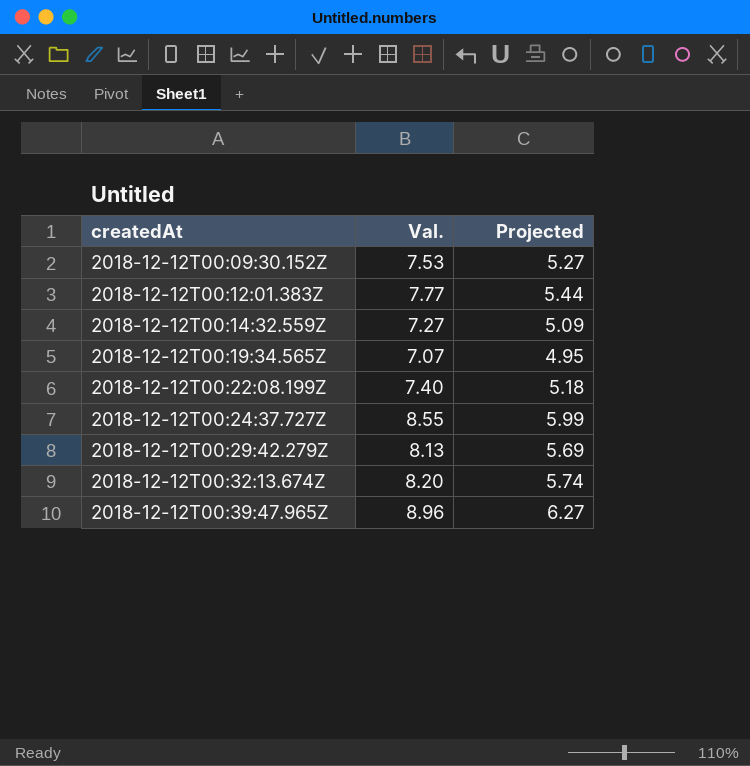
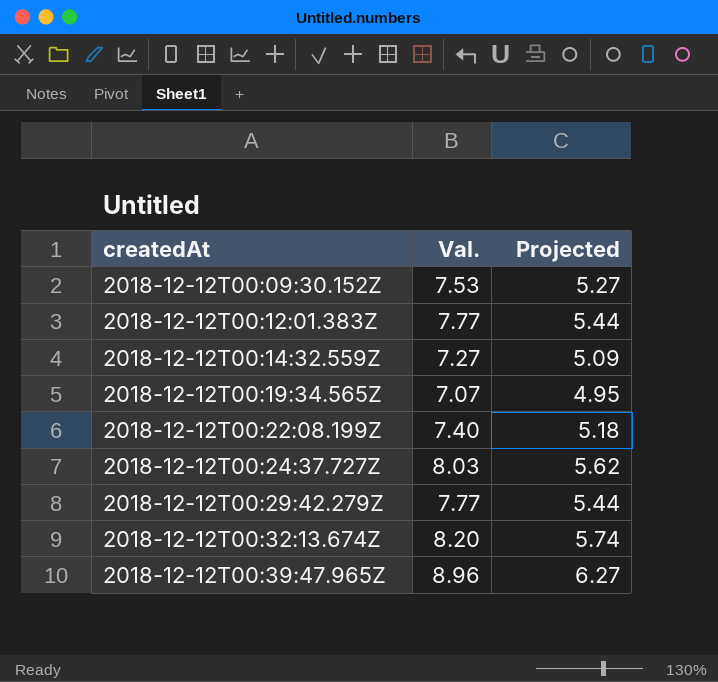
2018-12-12T00:24:37.727Z | Val.: 8.55 -> 8.03
2018-12-12T00:24:37.727Z | Projected: 5.99 -> 5.62
2018-12-12T00:29:42.279Z | Val.: 8.13 -> 7.77
2018-12-12T00:29:42.279Z | Projected: 5.69 -> 5.44

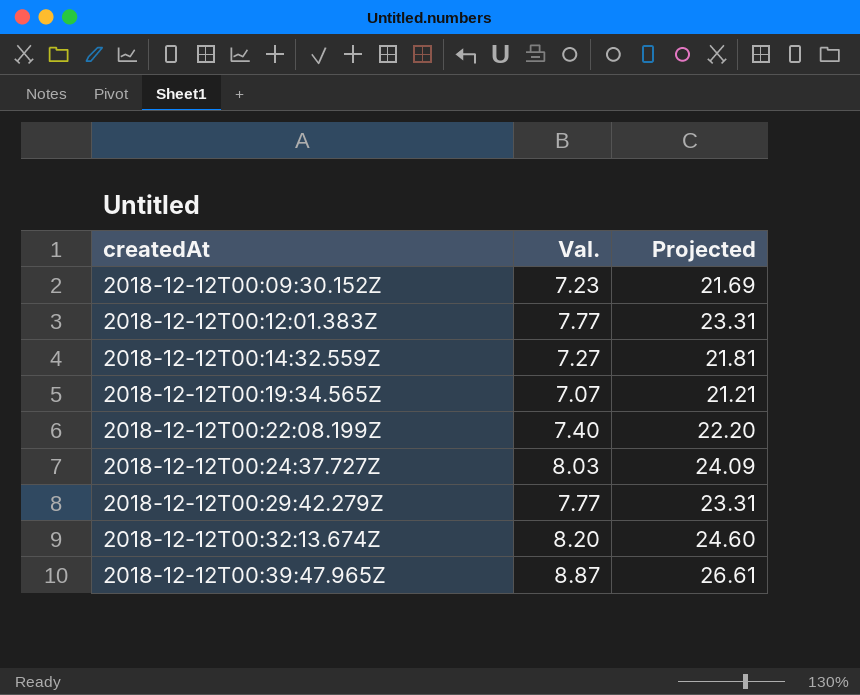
column Projected | formula: [Val.] * 0.7 -> [Val.] * 3
2018-12-12T00:09:30.152Z | Val.: 7.53 -> 7.23
2018-12-12T00:39:47.965Z | Val.: 8.96 -> 8.87

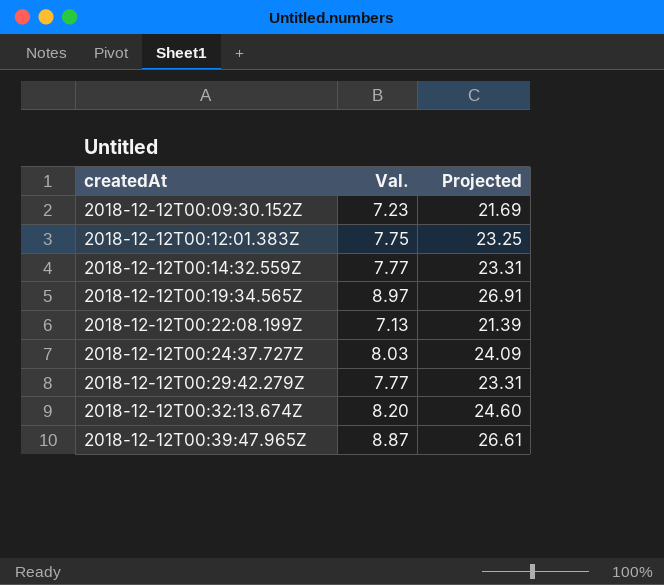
2018-12-12T00:12:01.383Z | Val.: 7.77 -> 7.75
2018-12-12T00:12:01.383Z | Projected: 23.31 -> 23.25
2018-12-12T00:14:32.559Z | Val.: 7.27 -> 7.77
2018-12-12T00:14:32.559Z | Projected: 21.81 -> 23.31
2018-12-12T00:19:34.565Z | Val.: 7.07 -> 8.97
2018-12-12T00:19:34.565Z | Projected: 21.21 -> 26.91
2018-12-12T00:22:08.199Z | Val.: 7.40 -> 7.13
2018-12-12T00:22:08.199Z | Projected: 22.20 -> 21.39

